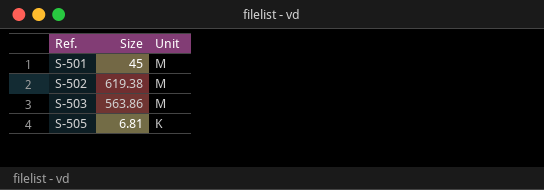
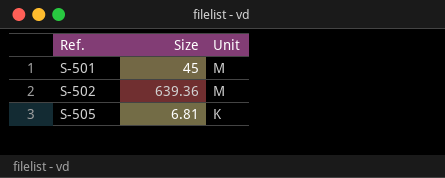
row S-503: 563.86 | M -> none
S-502 | Size: 619.38 -> 639.36

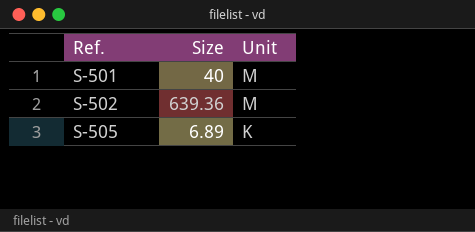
S-501 | Size: 45 -> 40
S-505 | Size: 6.81 -> 6.89

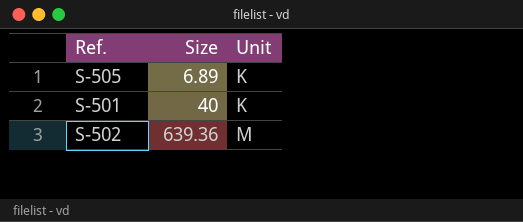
row order: Ref. ascending -> Size ascending
S-501 | Unit: M -> K

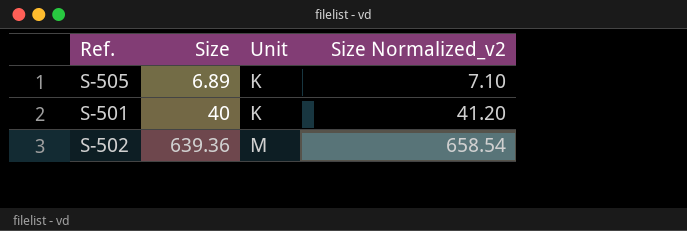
column Size Normalized_v2 | formula: none -> [Size] * 1.03

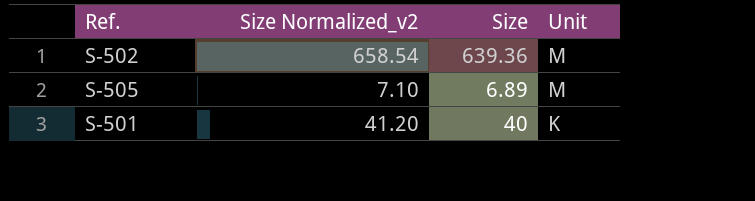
row order: Size ascending -> Unit descending
column Size Normalized_v2 | position: 4 -> 2
S-505 | Unit: K -> M

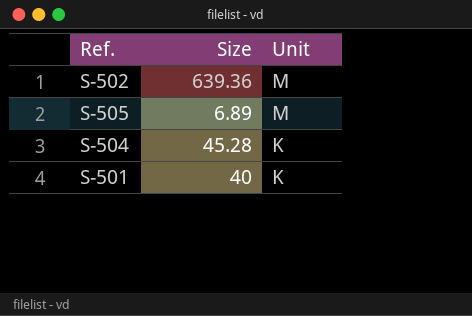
column Size Normalized_v2 | formula: [Size] * 1.03 -> none
row S-504: none -> 45.28 | K

